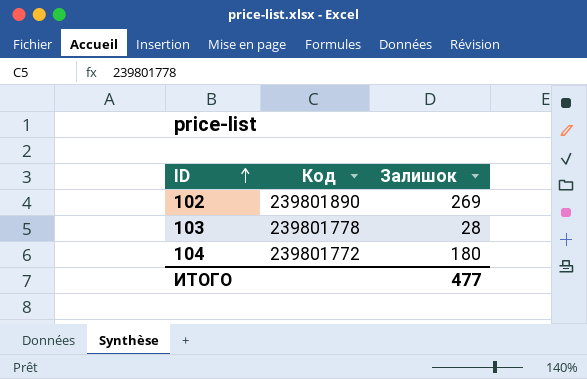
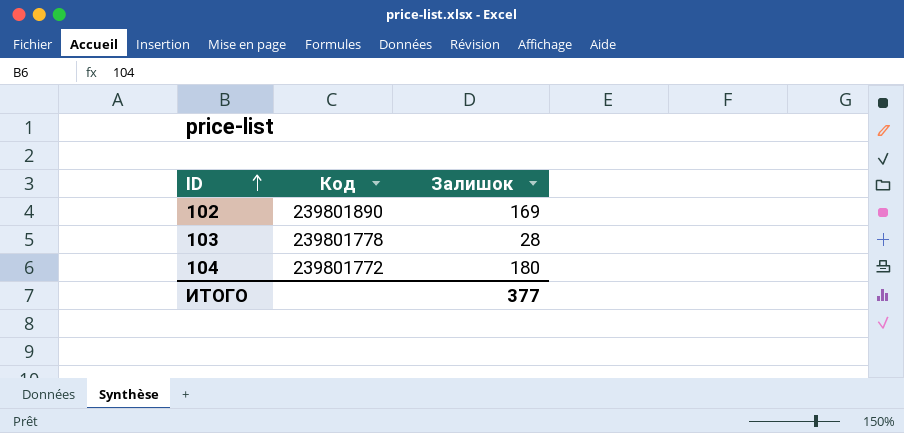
102 | Залишок: 269 -> 169
ИТОГО | Залишок: 477 -> 377

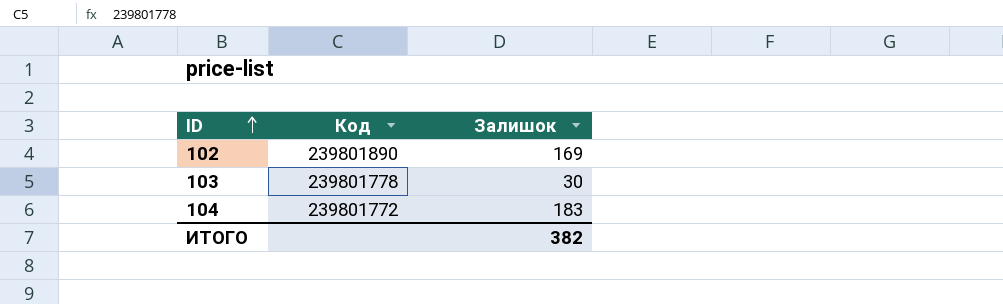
103 | Залишок: 28 -> 30
104 | Залишок: 180 -> 183
ИТОГО | Залишок: 377 -> 382

